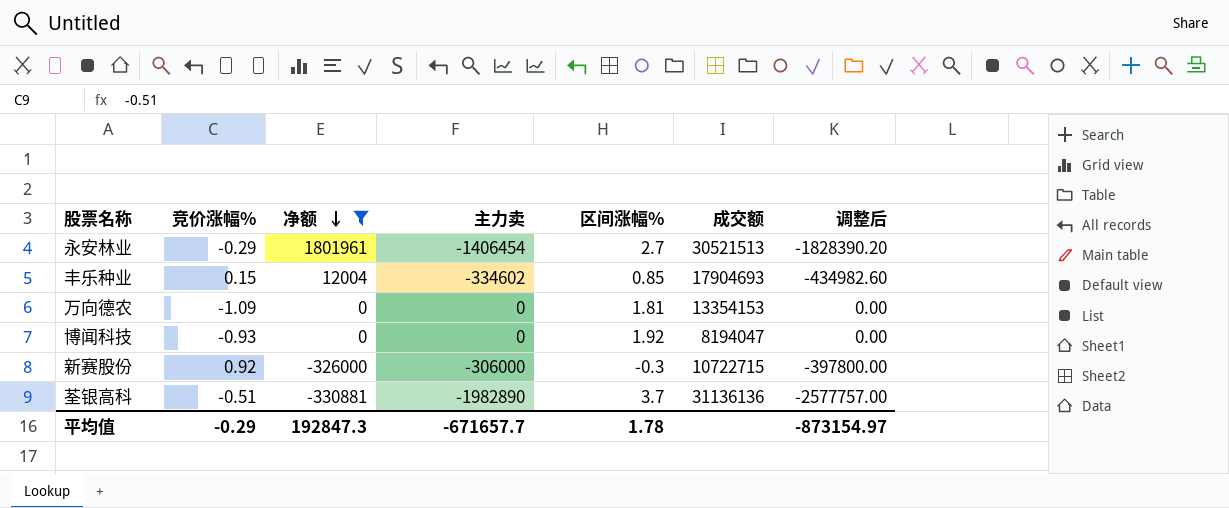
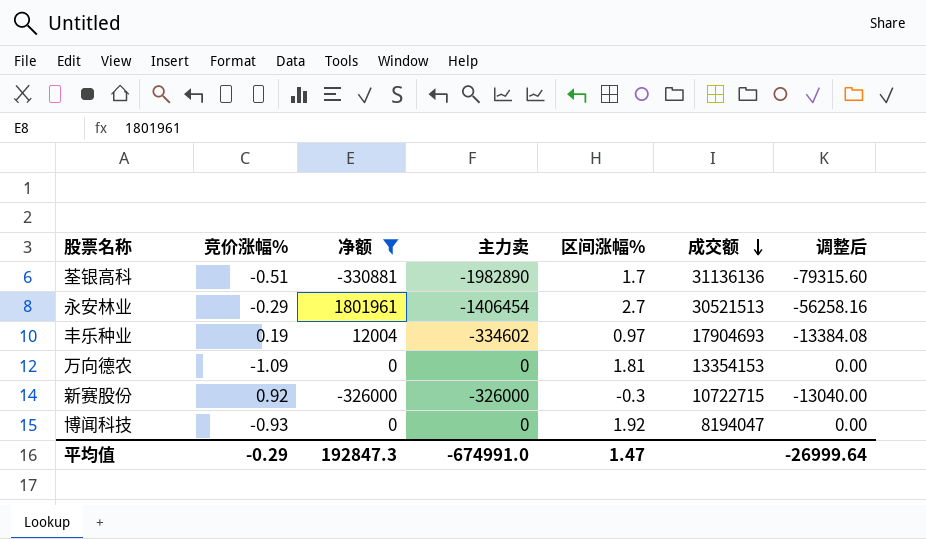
row order: 净额 descending -> 成交额 descending
column 调整后 | formula: [主力卖] * 1.3 -> [主力卖] * 0.04
荃银高科 | 区间涨幅%: 3.7 -> 1.7
丰乐种业 | 竞价涨幅%: 0.15 -> 0.19
丰乐种业 | 区间涨幅%: 0.85 -> 0.97
新赛股份 | 主力卖: -306000 -> -326000
平均值 | 主力卖: -671657.7 -> -674991.0
平均值 | 区间涨幅%: 1.78 -> 1.47
平均值 | 调整后: -873154.97 -> -26999.64

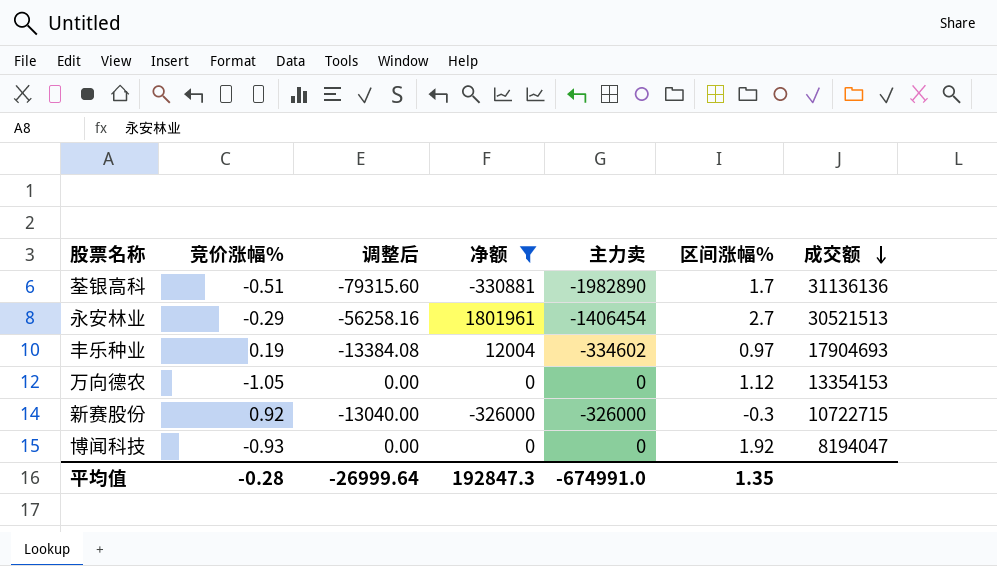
column 调整后 | position: 7 -> 3
万向德农 | 竞价涨幅%: -1.09 -> -1.05
万向德农 | 区间涨幅%: 1.81 -> 1.12
平均值 | 竞价涨幅%: -0.29 -> -0.28
平均值 | 区间涨幅%: 1.47 -> 1.35

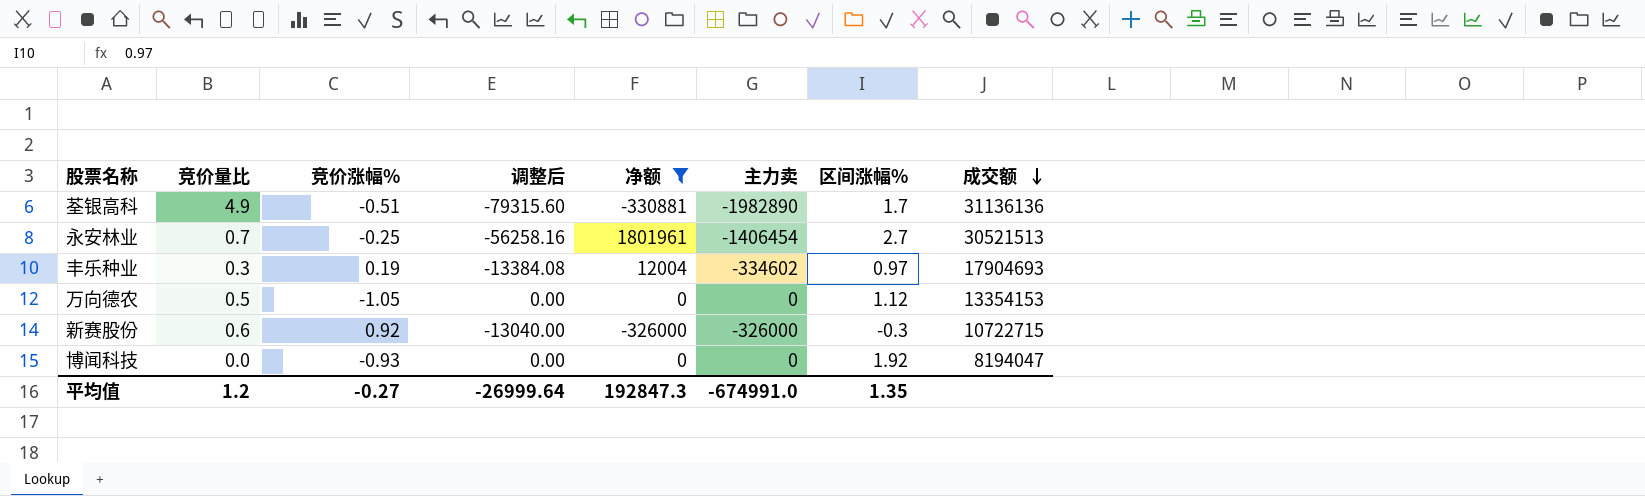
column 竞价量比 | position: none -> 2
永安林业 | 竞价涨幅%: -0.29 -> -0.25
平均值 | 竞价涨幅%: -0.28 -> -0.27

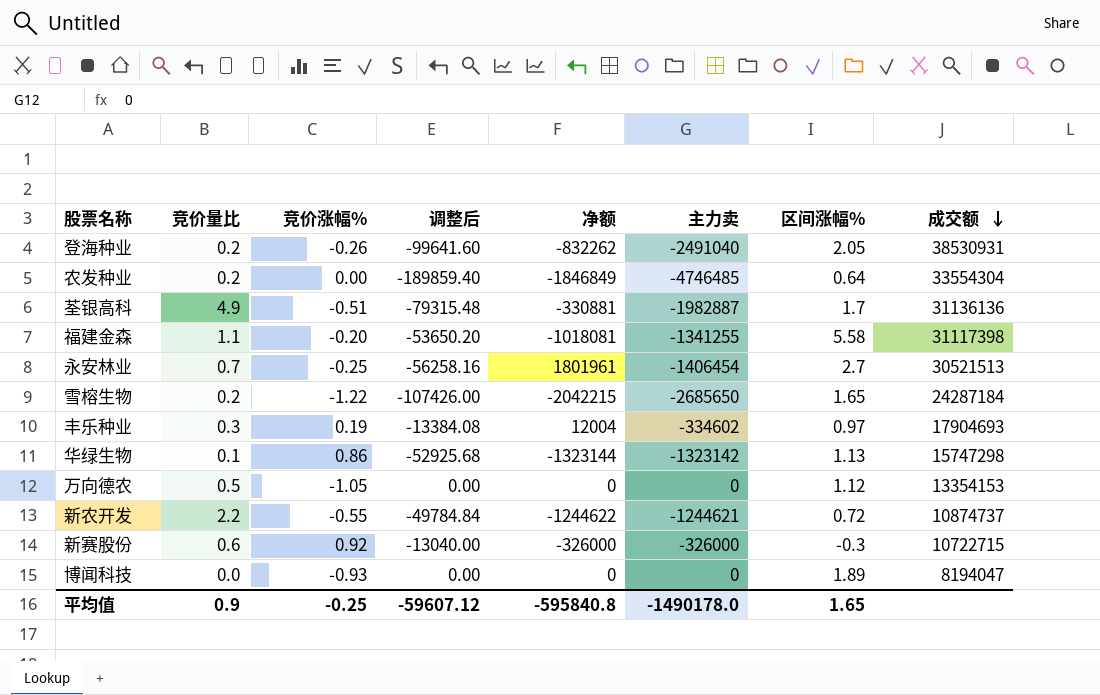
filter: 净额 >= -330881 -> none
荃银高科 | 调整后: -79315.60 -> -79315.48
荃银高科 | 主力卖: -1982890 -> -1982887
博闻科技 | 区间涨幅%: 1.92 -> 1.89
平均值 | 竞价量比: 1.2 -> 0.9
平均值 | 竞价涨幅%: -0.27 -> -0.25
平均值 | 调整后: -26999.64 -> -59607.12
平均值 | 净额: 192847.3 -> -595840.8
平均值 | 主力卖: -674991.0 -> -1490178.0
平均值 | 区间涨幅%: 1.35 -> 1.65

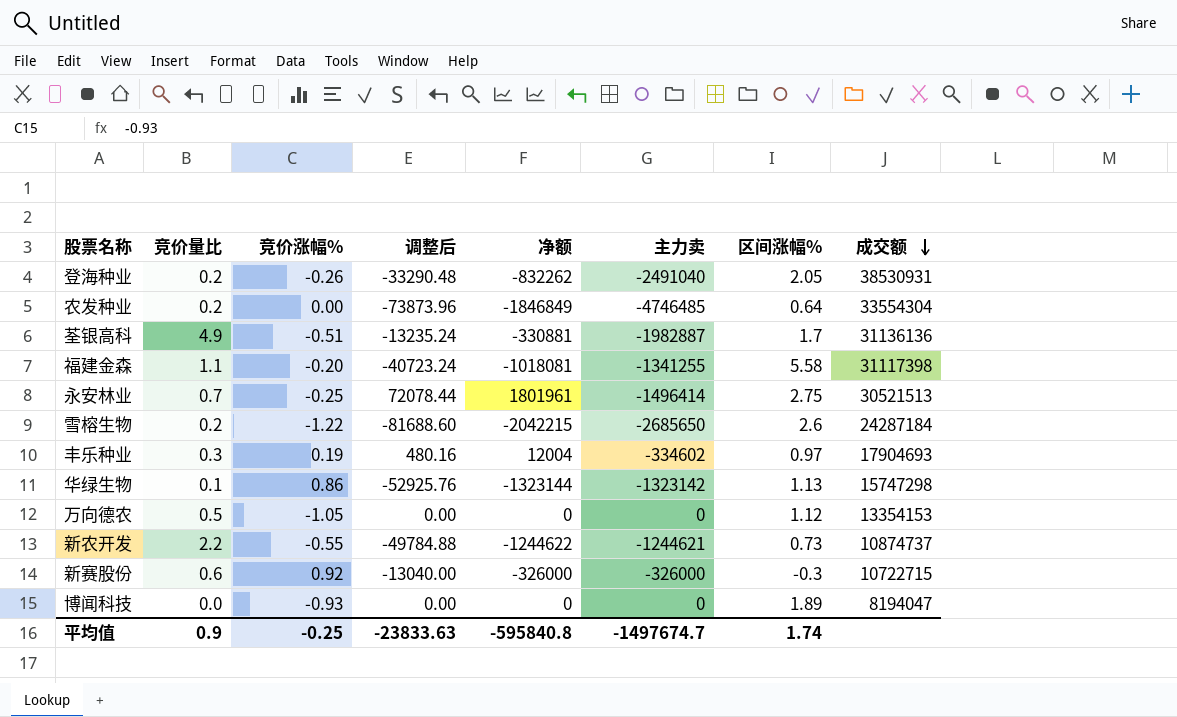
column 调整后 | formula: [主力卖] * 0.04 -> [净额] * 0.04
永安林业 | 主力卖: -1406454 -> -1496414
永安林业 | 区间涨幅%: 2.7 -> 2.75
雪榕生物 | 区间涨幅%: 1.65 -> 2.6
新农开发 | 区间涨幅%: 0.72 -> 0.73
平均值 | 调整后: -59607.12 -> -23833.63
平均值 | 主力卖: -1490178.0 -> -1497674.7
平均值 | 区间涨幅%: 1.65 -> 1.74

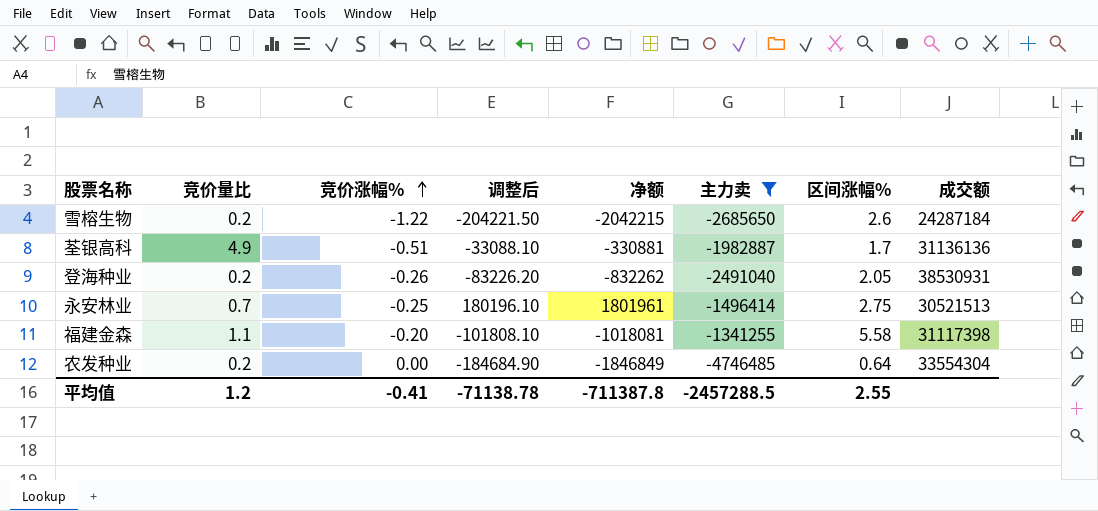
filter: none -> 主力卖 <= -1341255
row order: 成交额 descending -> 竞价涨幅% ascending
column 调整后 | formula: [净额] * 0.04 -> [净额] * 0.1
平均值 | 竞价量比: 0.9 -> 1.2
平均值 | 竞价涨幅%: -0.25 -> -0.41
平均值 | 调整后: -23833.63 -> -71138.78
平均值 | 净额: -595840.8 -> -711387.8
平均值 | 主力卖: -1497674.7 -> -2457288.5
平均值 | 区间涨幅%: 1.74 -> 2.55

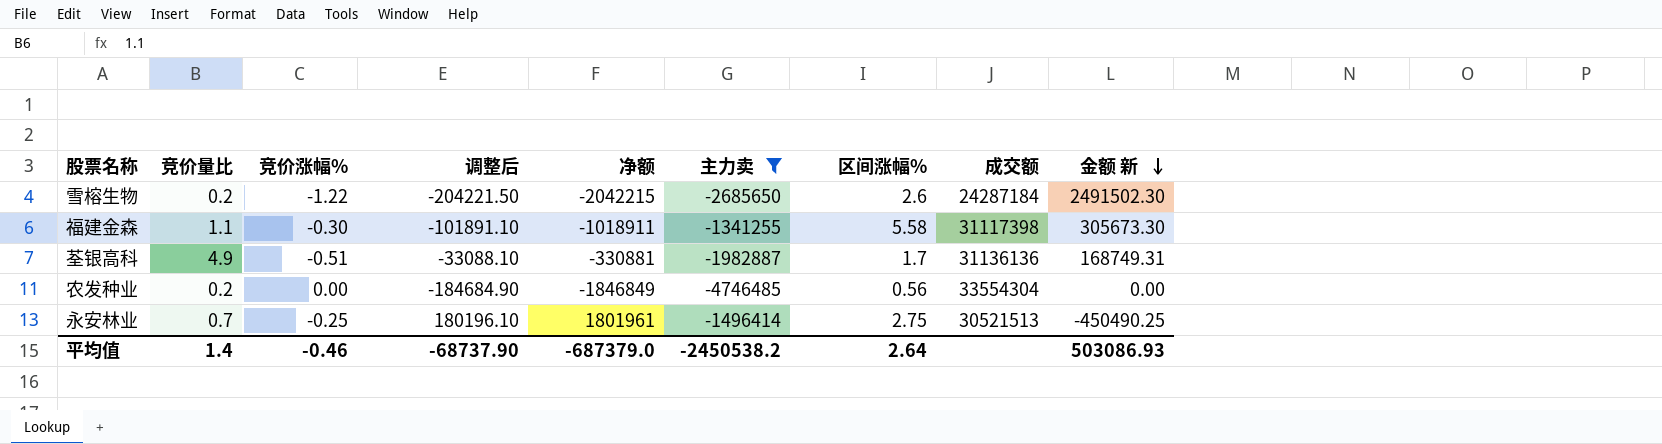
row order: 竞价涨幅% ascending -> 金额 新 descending
column 金额 新 | formula: none -> [竞价涨幅%] * [净额]
row 登海种业: 0.2 | -0.26 | -83226.20 | -832262 | -2491040 | 2.05 | 38530931 -> none
福建金森 | 竞价涨幅%: -0.20 -> -0.30
福建金森 | 调整后: -101808.10 -> -101891.10
福建金森 | 净额: -1018081 -> -1018911
农发种业 | 区间涨幅%: 0.64 -> 0.56
平均值 | 竞价量比: 1.2 -> 1.4
平均值 | 竞价涨幅%: -0.41 -> -0.46
平均值 | 调整后: -71138.78 -> -68737.90
平均值 | 净额: -711387.8 -> -687379.0
平均值 | 主力卖: -2457288.5 -> -2450538.2
平均值 | 区间涨幅%: 2.55 -> 2.64

